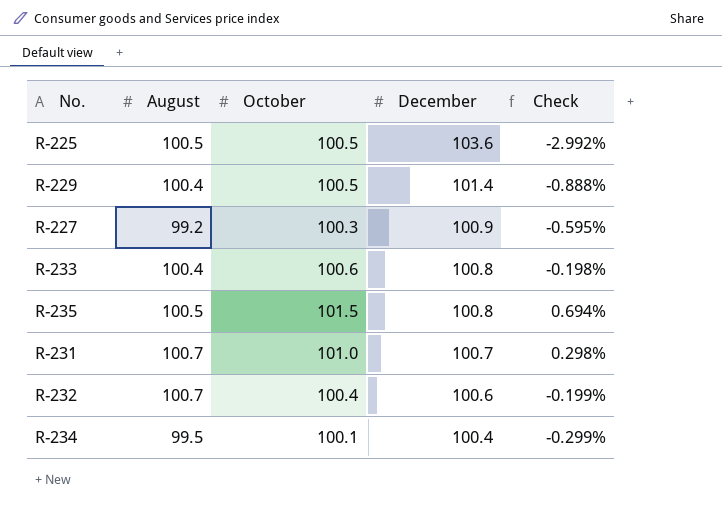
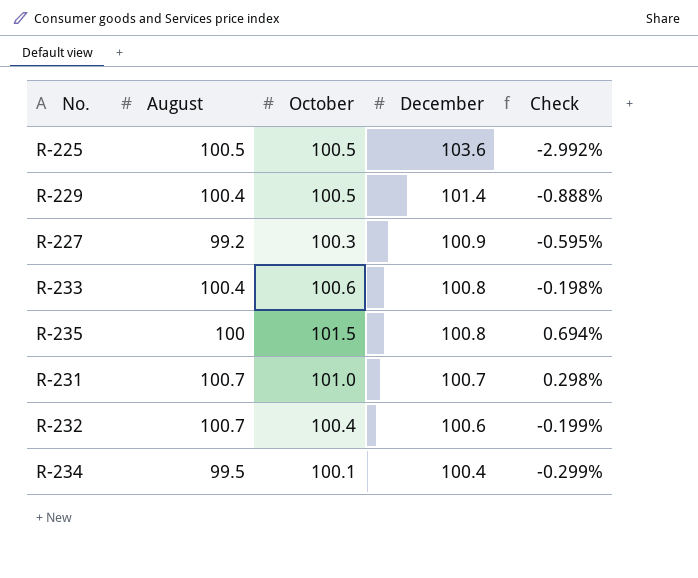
R-235 | Аugust: 100.5 -> 100

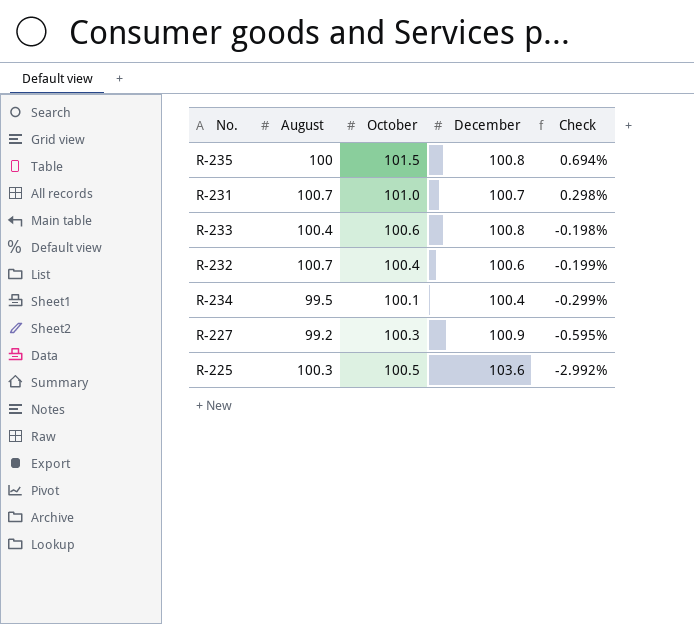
row order: December descending -> Check descending
row R-229: 100.4 | 100.5 | 101.4 | -0.888% -> none
R-225 | Аugust: 100.5 -> 100.3

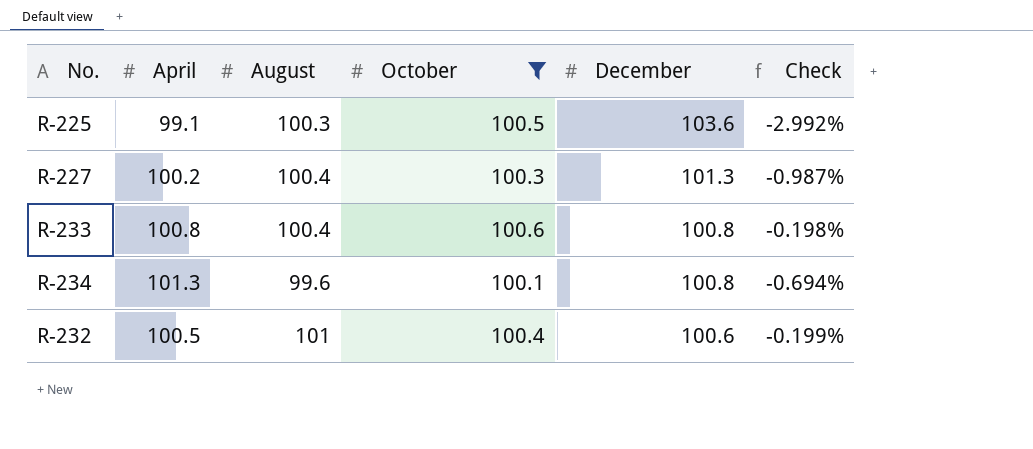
filter: none -> October <= 100.6
row order: Check descending -> December descending
column Аpril | position: none -> 2
R-227 | Аugust: 99.2 -> 100.4
R-227 | December: 100.9 -> 101.3
R-227 | Check: -0.595% -> -0.987%
R-234 | Аugust: 99.5 -> 99.6
R-234 | December: 100.4 -> 100.8
R-234 | Check: -0.299% -> -0.694%
R-232 | Аugust: 100.7 -> 101

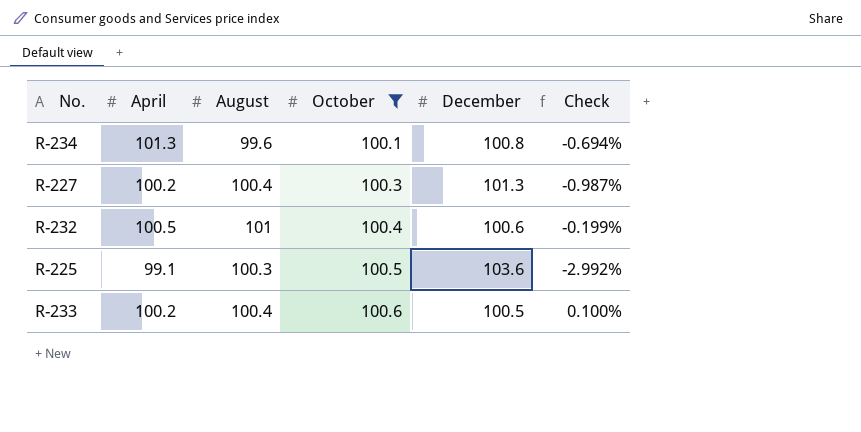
row order: December descending -> October ascending
R-233 | Аpril: 100.8 -> 100.2
R-233 | December: 100.8 -> 100.5
R-233 | Check: -0.198% -> 0.100%

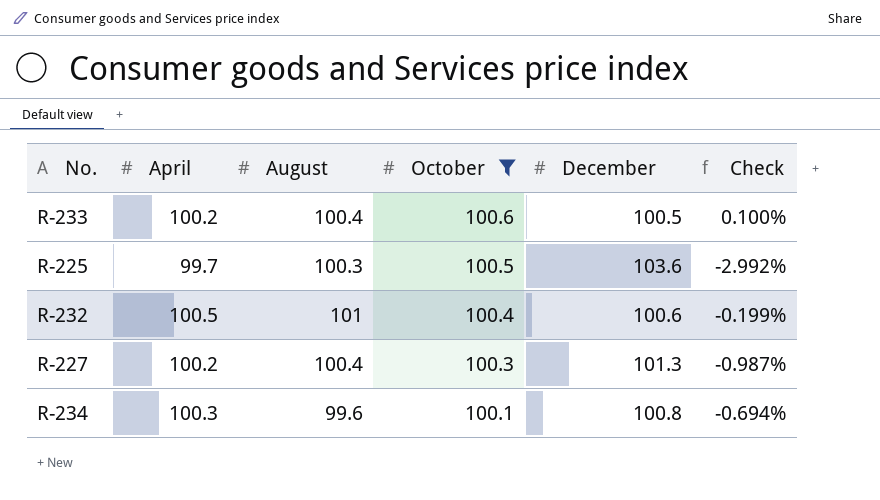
row order: October ascending -> October descending
R-225 | Аpril: 99.1 -> 99.7
R-234 | Аpril: 101.3 -> 100.3

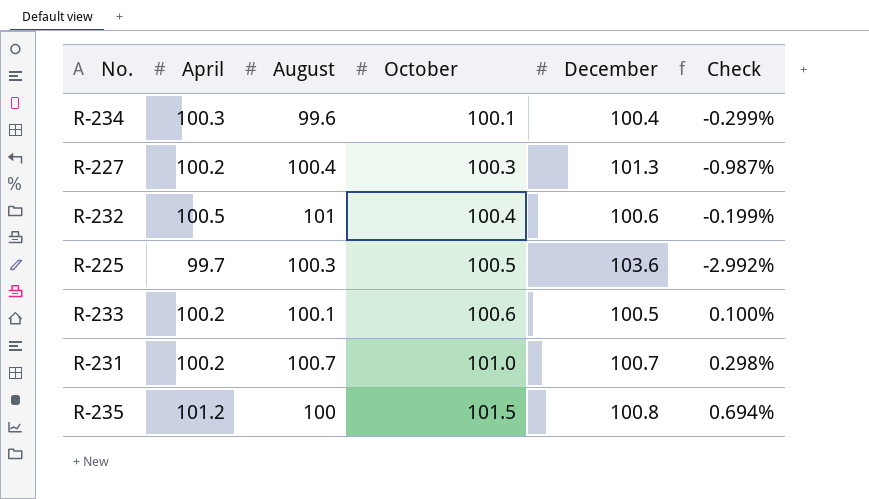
filter: October <= 100.6 -> none
row order: October descending -> October ascending
R-234 | December: 100.8 -> 100.4
R-234 | Check: -0.694% -> -0.299%
R-233 | Аugust: 100.4 -> 100.1

